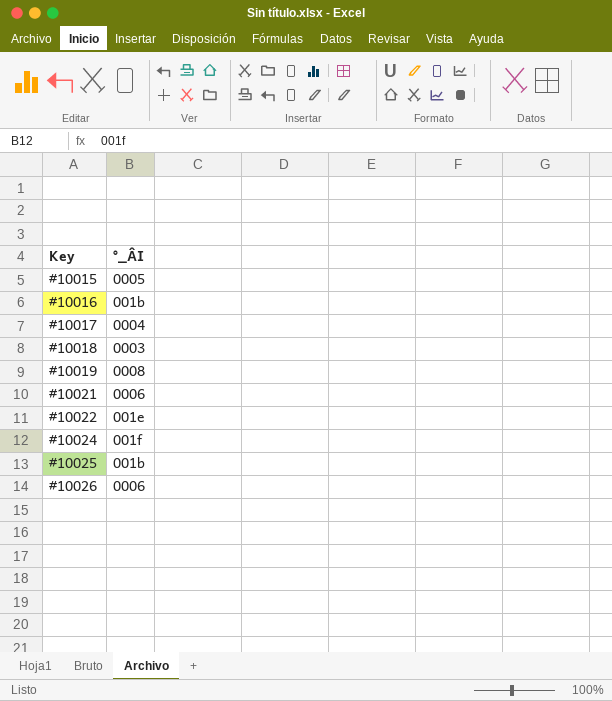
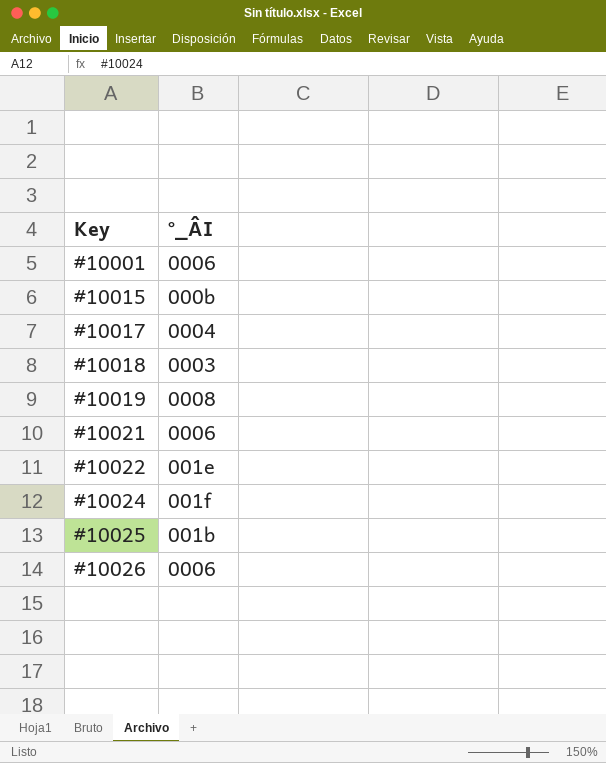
row #10016: 001b -> none
row #10001: none -> 0006
#10015 | °_ÂI: 0005 -> 000b

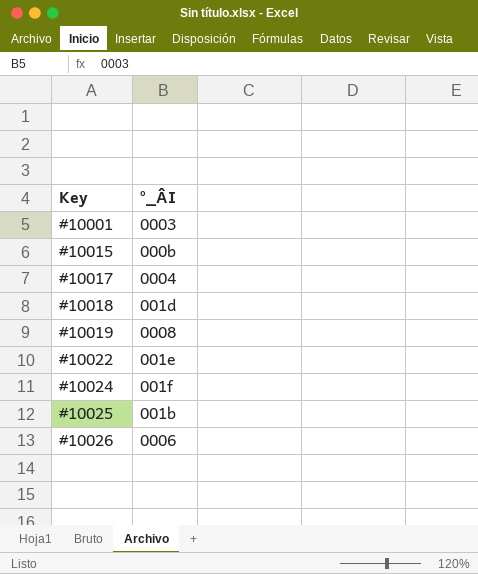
row #10021: 0006 -> none
#10001 | °_ÂI: 0006 -> 0003
#10018 | °_ÂI: 0003 -> 001d

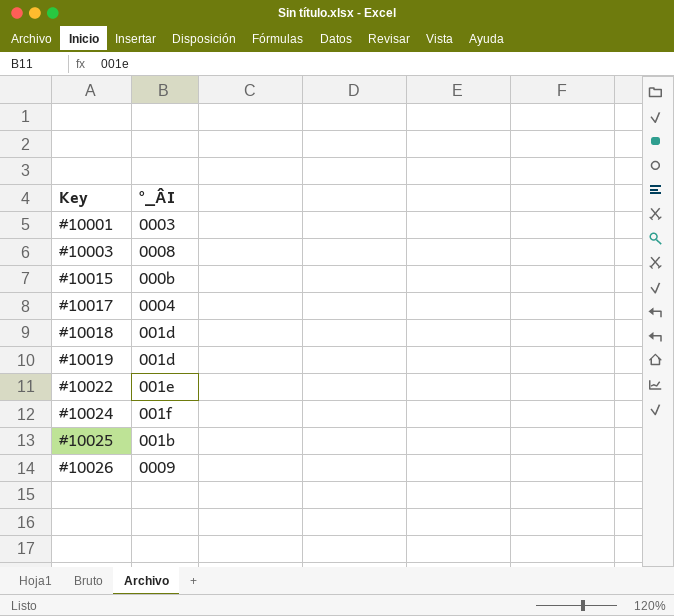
row #10003: none -> 0008
#10019 | °_ÂI: 0008 -> 001d
#10026 | °_ÂI: 0006 -> 0009

